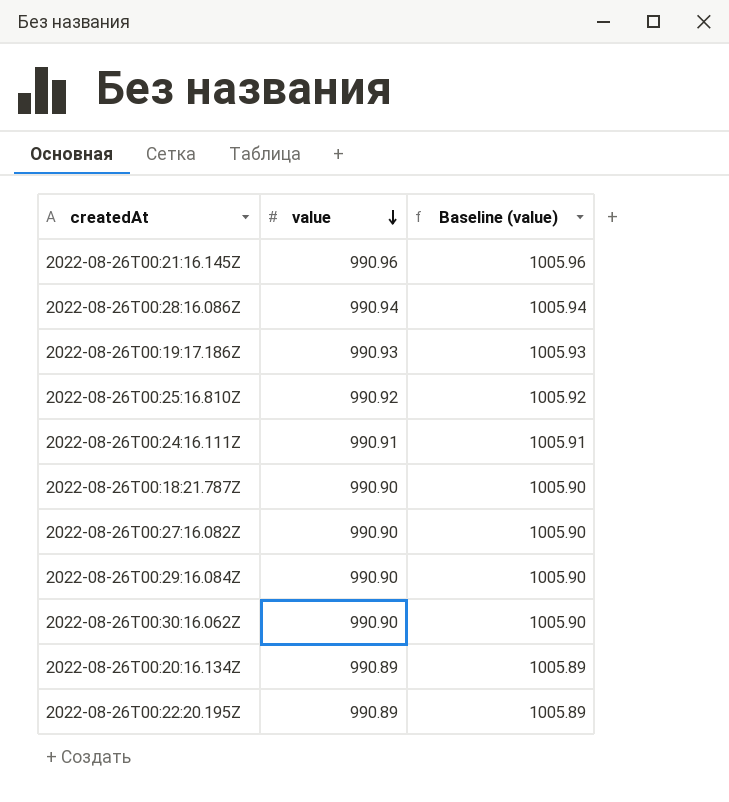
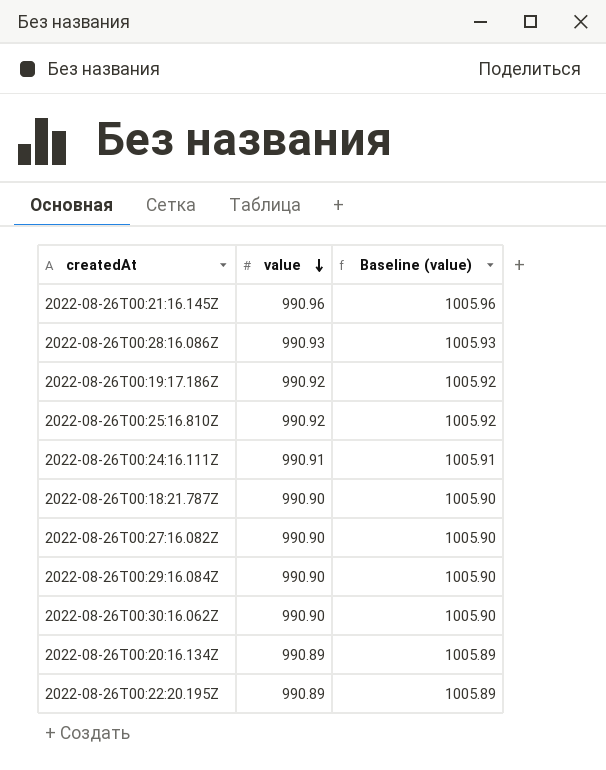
2022-08-26T00:28:16.086Z | value: 990.94 -> 990.93
2022-08-26T00:28:16.086Z | Baseline (value): 1005.94 -> 1005.93
2022-08-26T00:19:17.186Z | value: 990.93 -> 990.92
2022-08-26T00:19:17.186Z | Baseline (value): 1005.93 -> 1005.92

